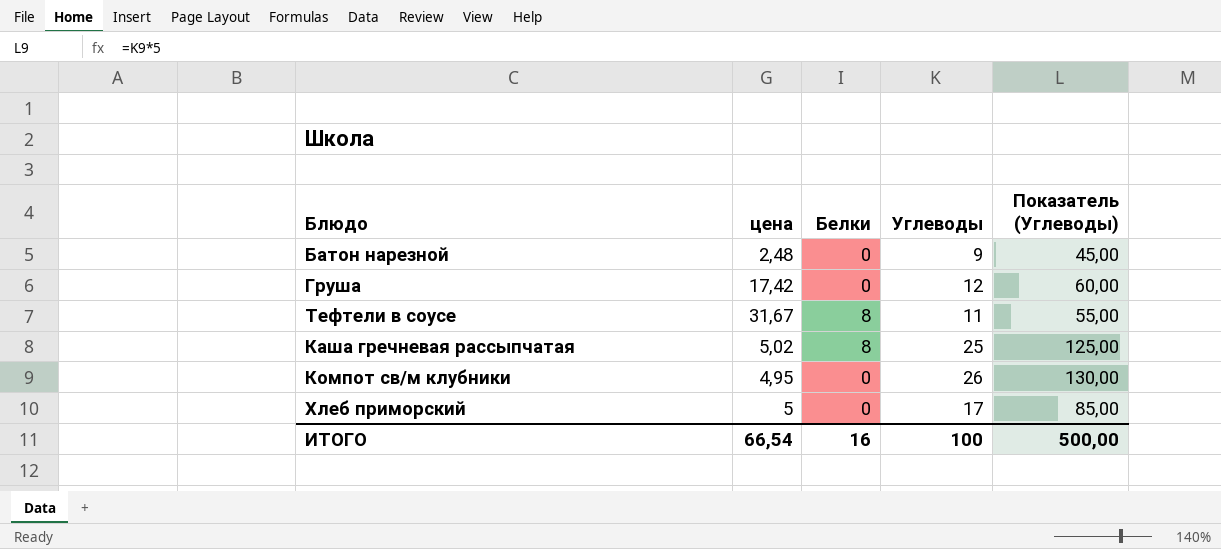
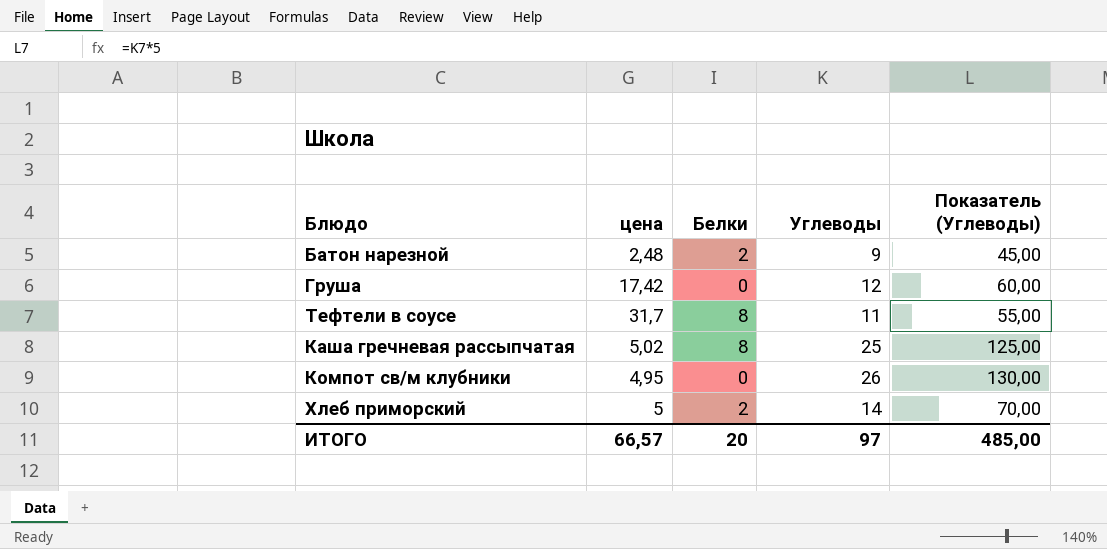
Батон нарезной | Белки: 0 -> 2
Тефтели в соусе | цена: 31,67 -> 31,7
Хлеб приморский | Белки: 0 -> 2
Хлеб приморский | Углеводы: 17 -> 14
Хлеб приморский | Показатель (Углеводы): 85,00 -> 70,00
ИТОГО | цена: 66,54 -> 66,57
ИТОГО | Белки: 16 -> 20
ИТОГО | Углеводы: 100 -> 97
ИТОГО | Показатель (Углеводы): 500,00 -> 485,00

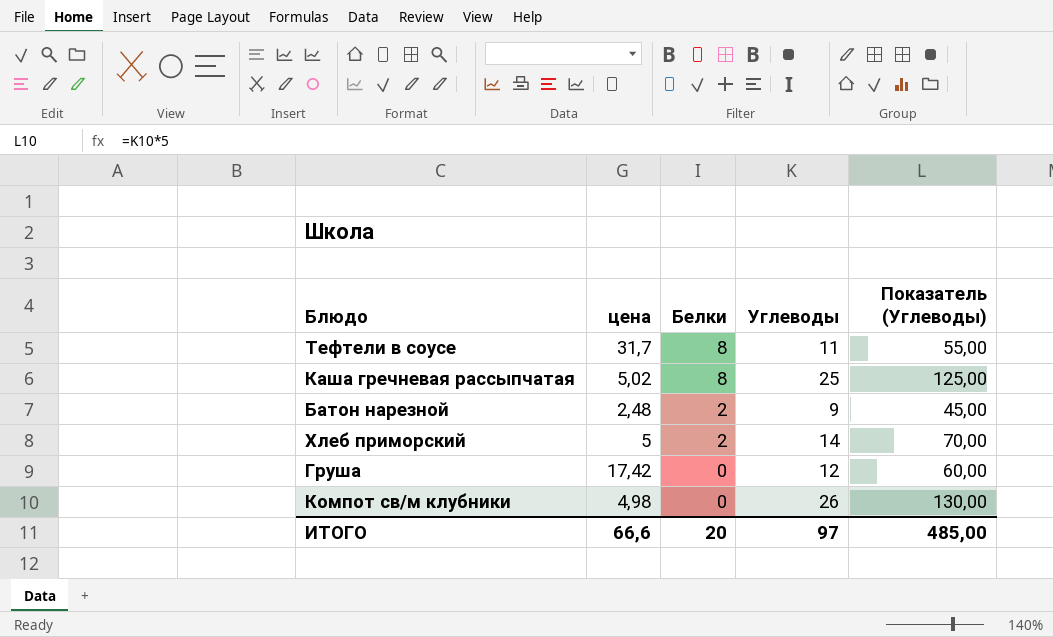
row order: none -> Белки descending
Компот св/м клубники | цена: 4,95 -> 4,98
ИТОГО | цена: 66,57 -> 66,6

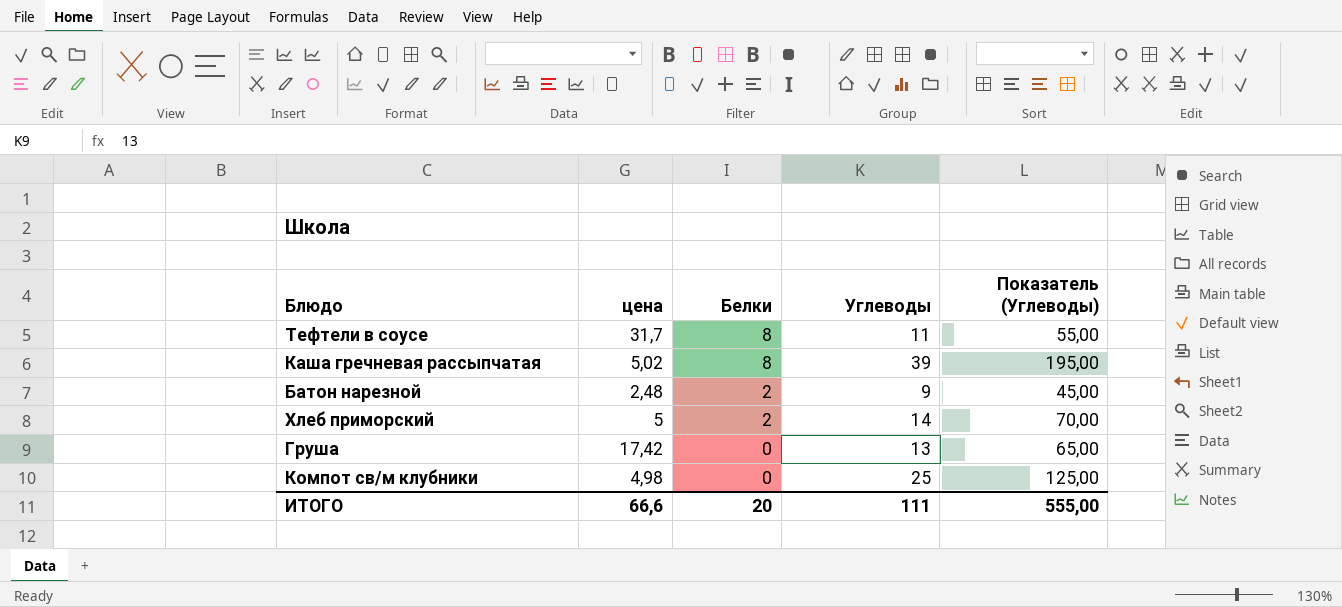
Каша гречневая рассыпчатая | Углеводы: 25 -> 39
Каша гречневая рассыпчатая | Показатель (Углеводы): 125,00 -> 195,00
Груша | Углеводы: 12 -> 13
Груша | Показатель (Углеводы): 60,00 -> 65,00
Компот св/м клубники | Углеводы: 26 -> 25
Компот св/м клубники | Показатель (Углеводы): 130,00 -> 125,00
ИТОГО | Углеводы: 97 -> 111
ИТОГО | Показатель (Углеводы): 485,00 -> 555,00

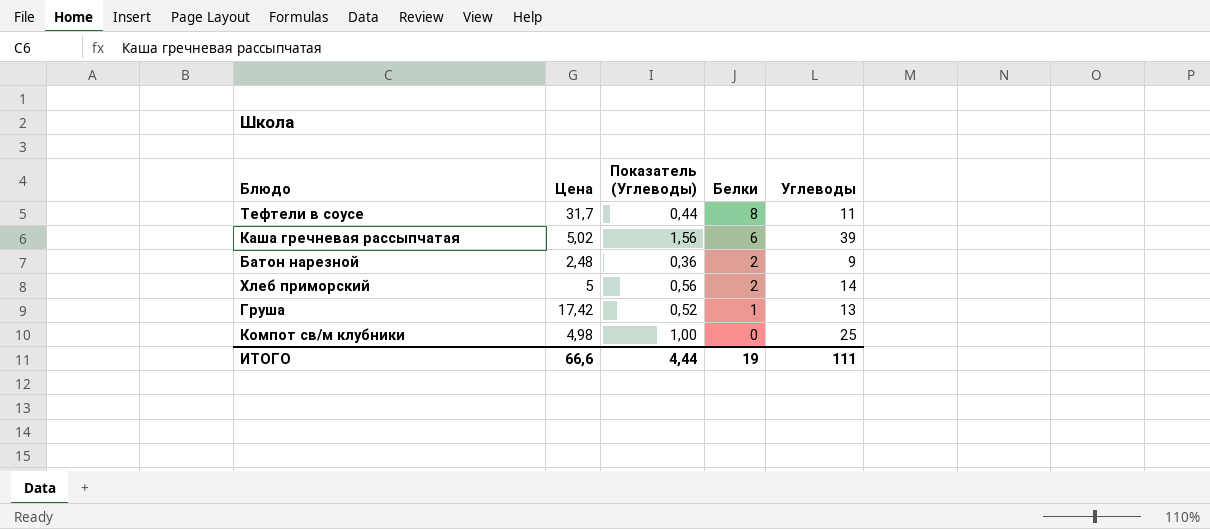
column name: цена -> Цена
column Показатель (Углеводы) | formula: [Углеводы] * 5 -> [Углеводы] * 0,04
column Показатель (Углеводы) | position: 5 -> 3
Каша гречневая рассыпчатая | Белки: 8 -> 6
Груша | Белки: 0 -> 1
ИТОГО | Показатель (Углеводы): 555,00 -> 4,44
ИТОГО | Белки: 20 -> 19

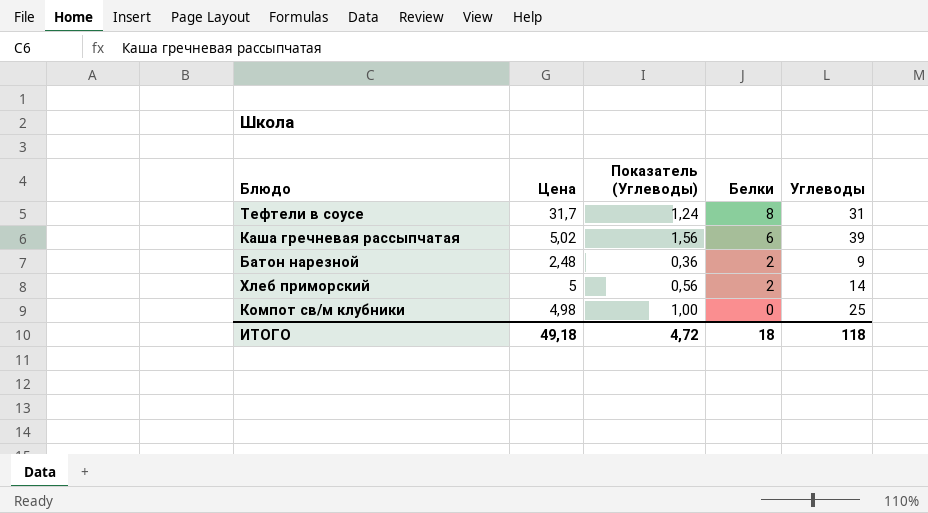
row Груша: 17,42 | 0,52 | 1 | 13 -> none
Тефтели в соусе | Показатель (Углеводы): 0,44 -> 1,24
Тефтели в соусе | Углеводы: 11 -> 31
ИТОГО | Цена: 66,6 -> 49,18
ИТОГО | Показатель (Углеводы): 4,44 -> 4,72
ИТОГО | Белки: 19 -> 18
ИТОГО | Углеводы: 111 -> 118

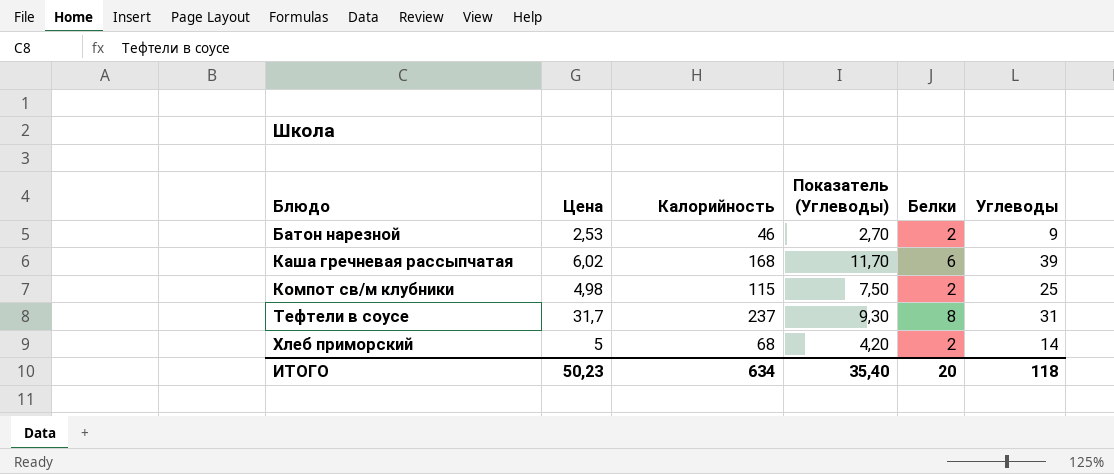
row order: Белки descending -> Блюдо ascending
column Калорийность | position: none -> 3
column Показатель (Углеводы) | formula: [Углеводы] * 0,04 -> [Углеводы] * 0,3
Батон нарезной | Цена: 2,48 -> 2,53
Каша гречневая рассыпчатая | Цена: 5,02 -> 6,02
Компот св/м клубники | Белки: 0 -> 2
ИТОГО | Цена: 49,18 -> 50,23
ИТОГО | Показатель (Углеводы): 4,72 -> 35,40
ИТОГО | Белки: 18 -> 20

